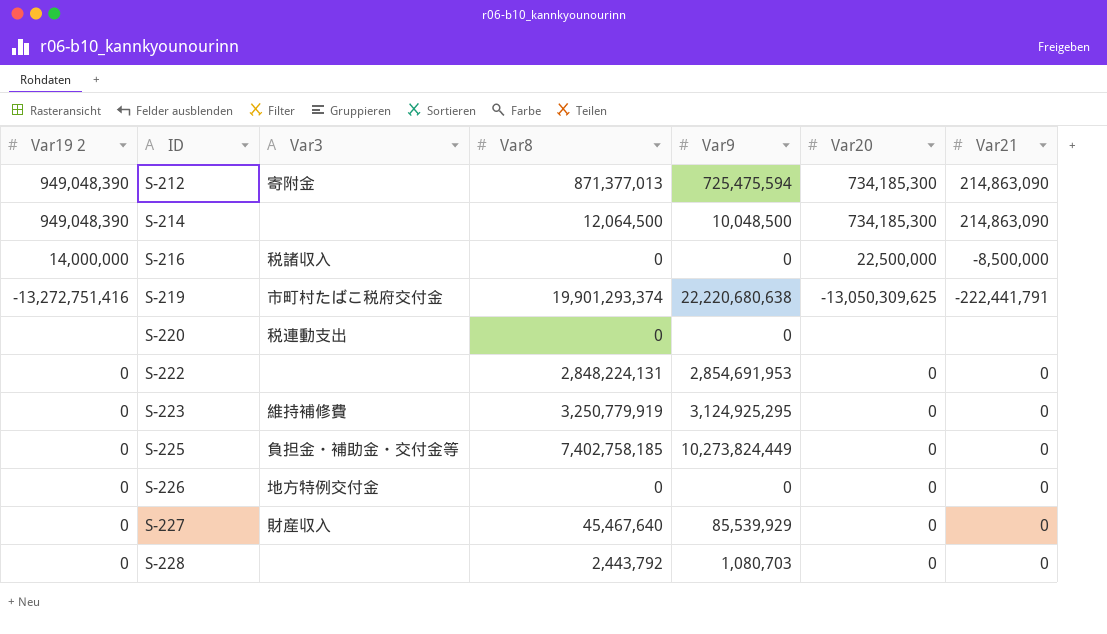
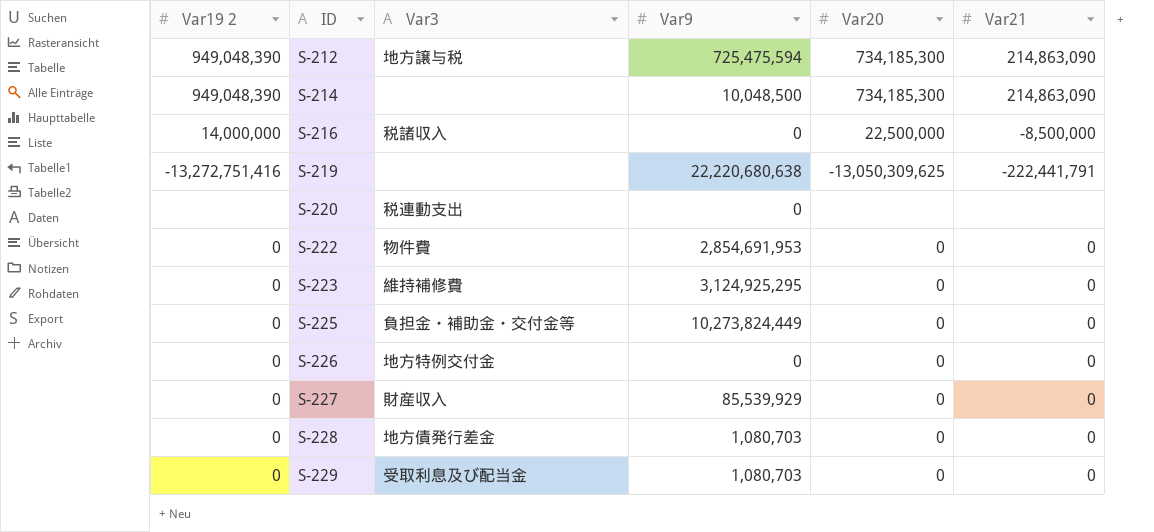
column Var8 | position: 4 -> none
S-212 | Var3: 寄附金 -> 地方譲与税
S-219 | Var3: 市町村たばこ税府交付金 -> none
S-222 | Var3: none -> 物件費
S-228 | Var3: none -> 地方債発行差金
row S-229: none -> 0 | 受取利息及び配当金 | 1,080,703 | 0 | 0

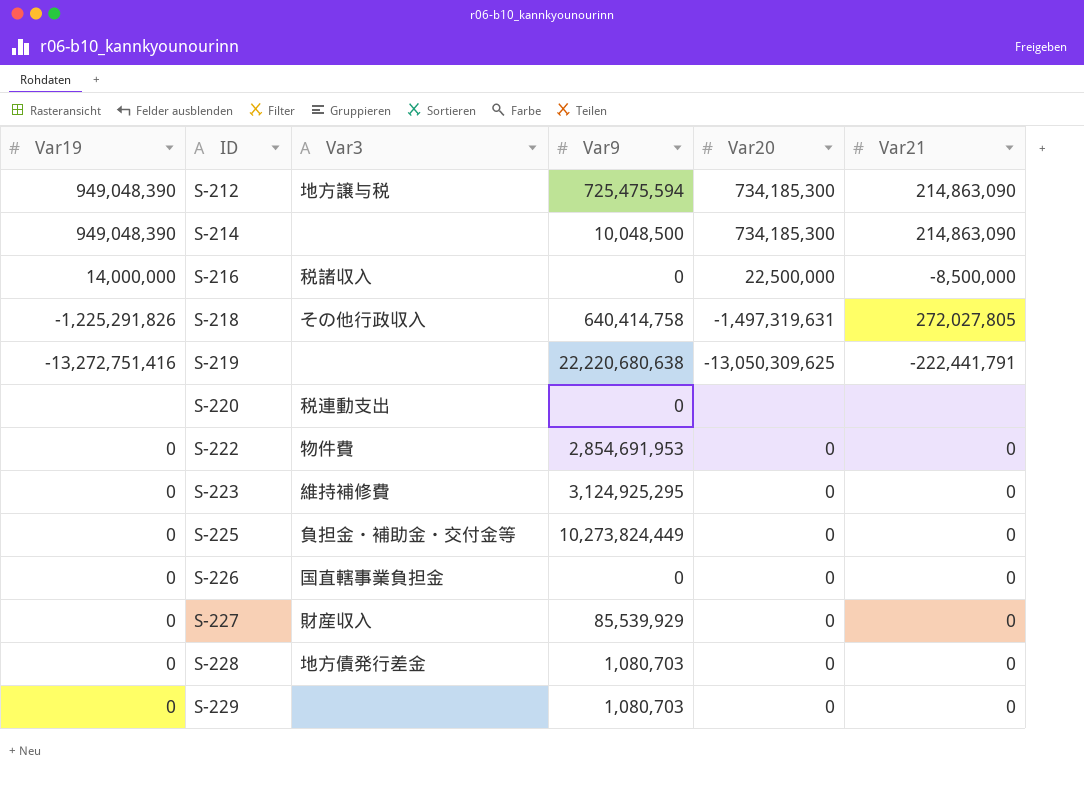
column name: Var19 2 -> Var19
row S-218: none -> -1,225,291,826 | その他行政収入 | 640,414,758 | -1,497,319,631 | 272,027,805
S-226 | Var3: 地方特例交付金 -> 国直轄事業負担金
S-229 | Var3: 受取利息及び配当金 -> none

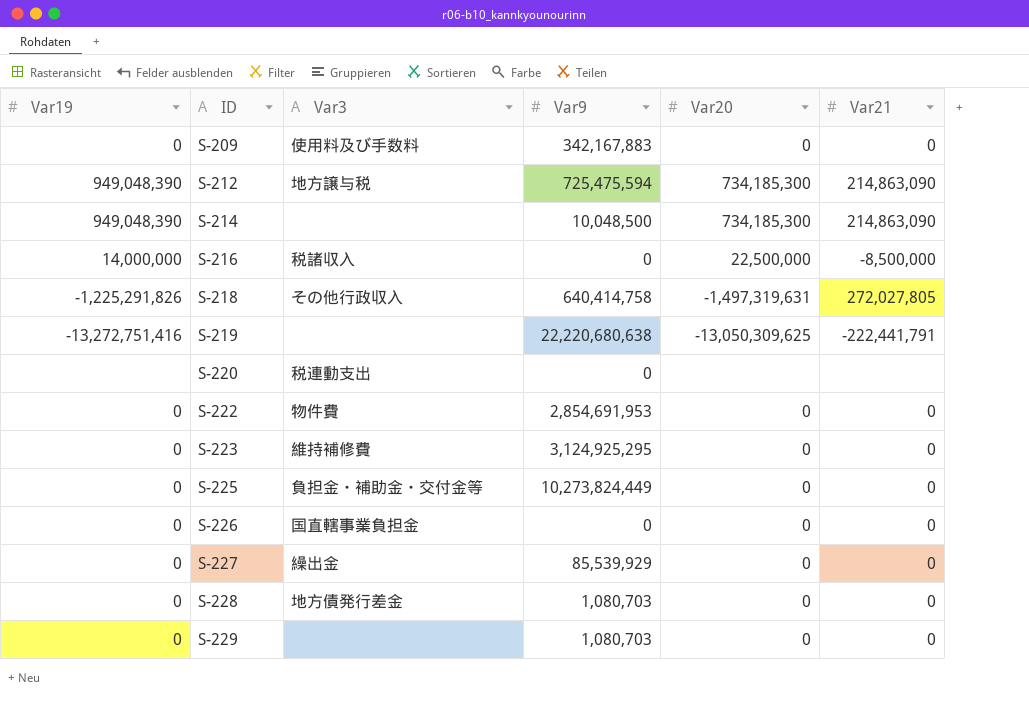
row S-209: none -> 0 | 使用料及び手数料 | 342,167,883 | 0 | 0
S-227 | Var3: 財産収入 -> 繰出金

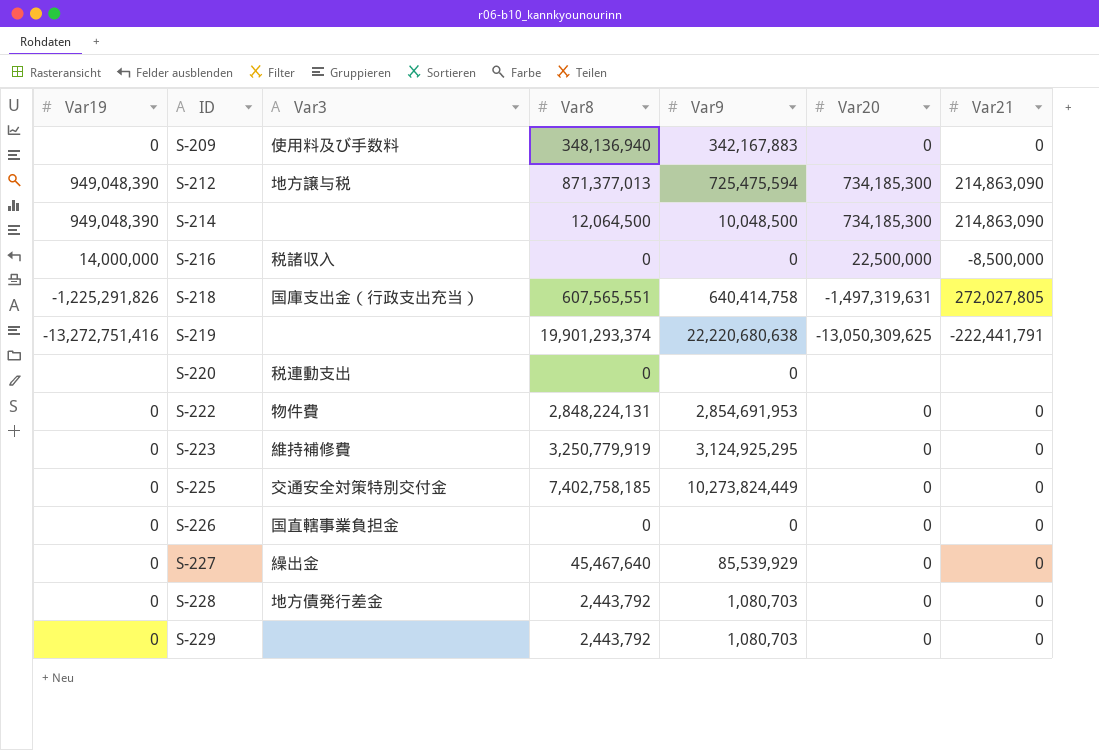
column Var8 | position: none -> 4
S-218 | Var3: その他行政収入 -> 国庫支出金（行政支出充当）
S-225 | Var3: 負担金・補助金・交付金等 -> 交通安全対策特別交付金

